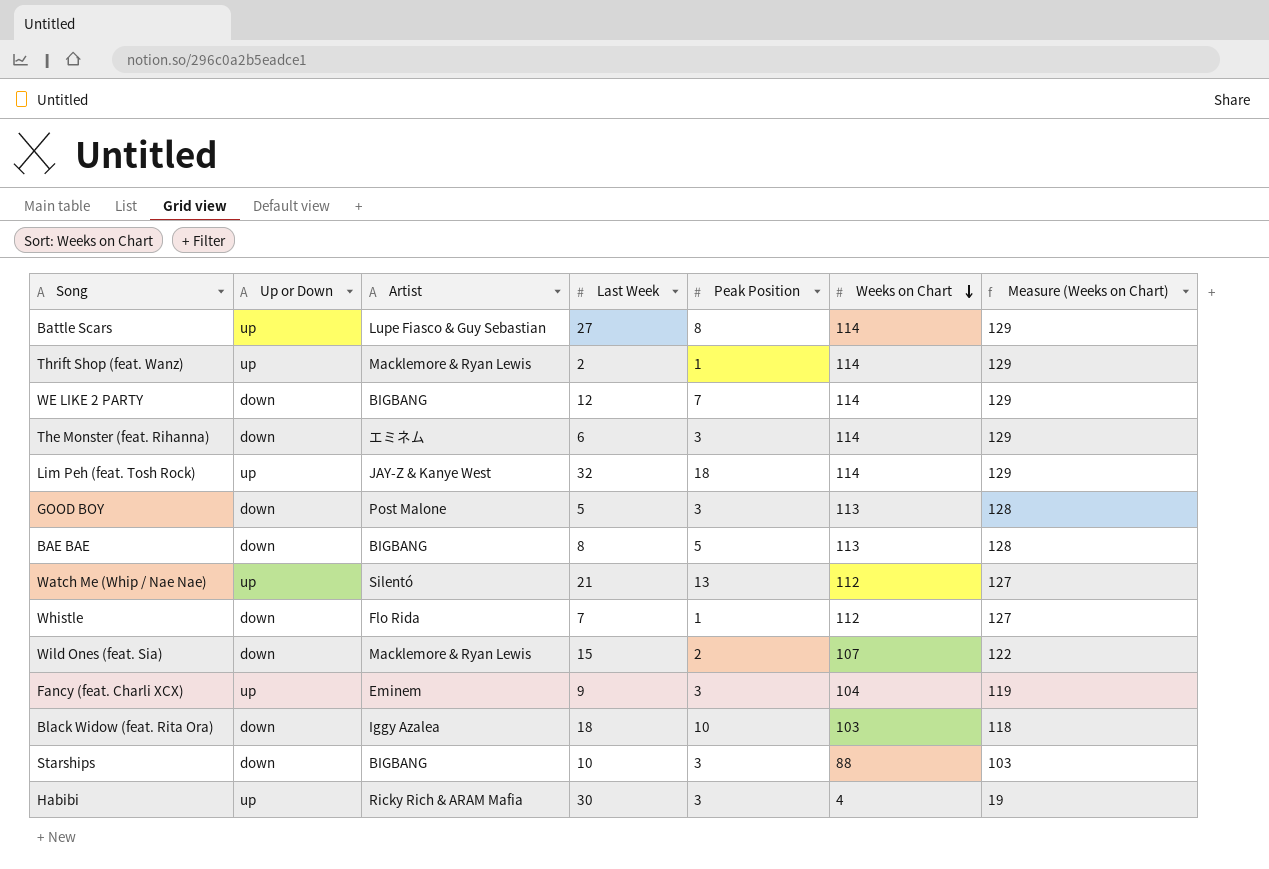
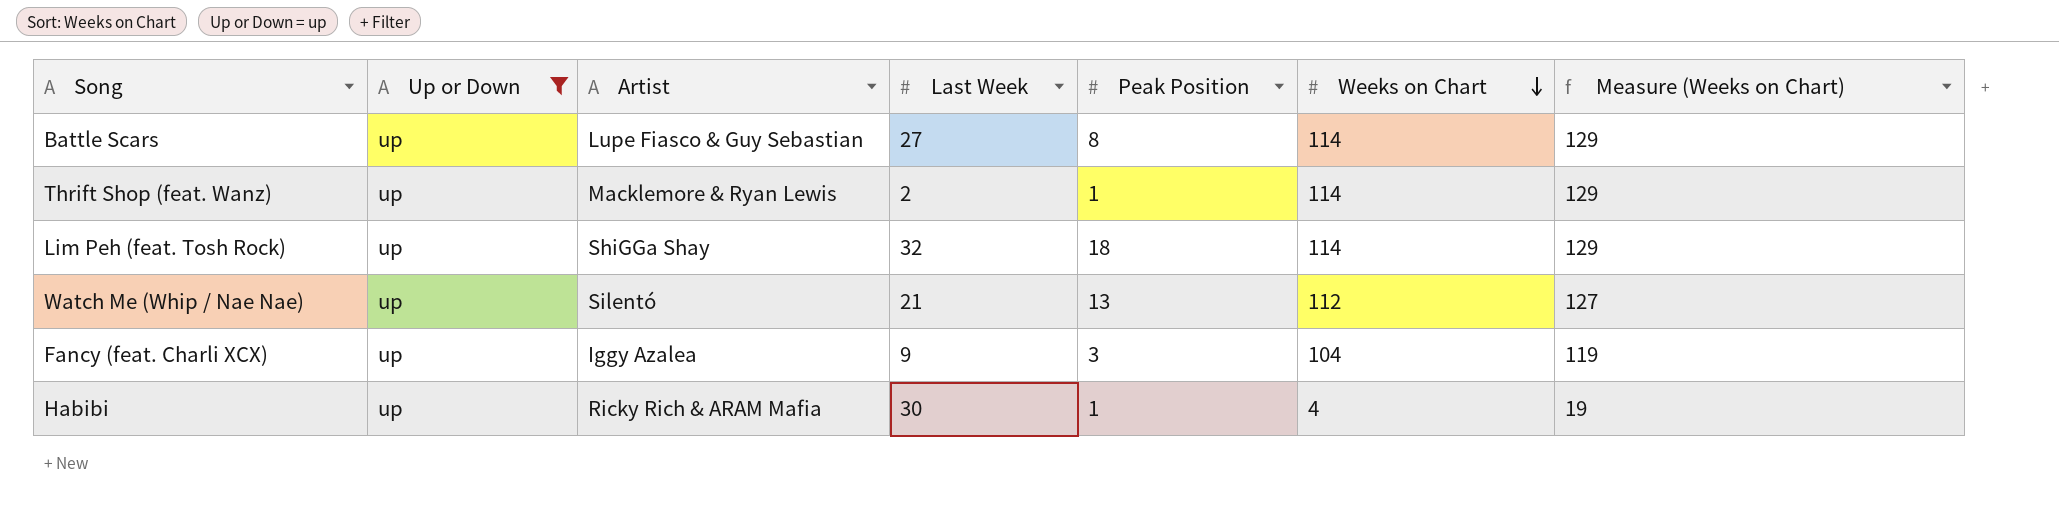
filter: none -> Up or Down = up
Lim Peh (feat. Tosh Rock) | Artist: JAY-Z & Kanye West -> ShiGGa Shay
Fancy (feat. Charli XCX) | Artist: Eminem -> Iggy Azalea
Habibi | Peak Position: 3 -> 1

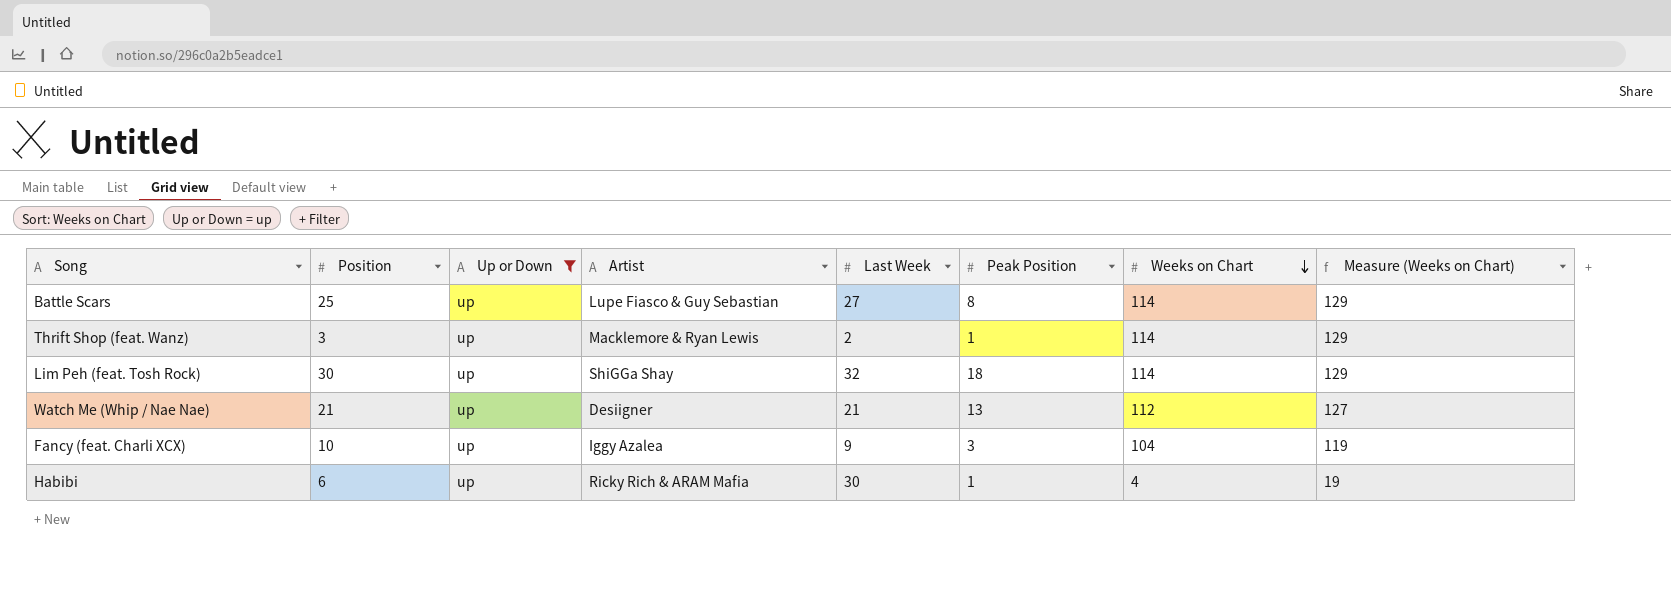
column Position | position: none -> 2
Watch Me (Whip / Nae Nae) | Artist: Silentó -> Desiigner

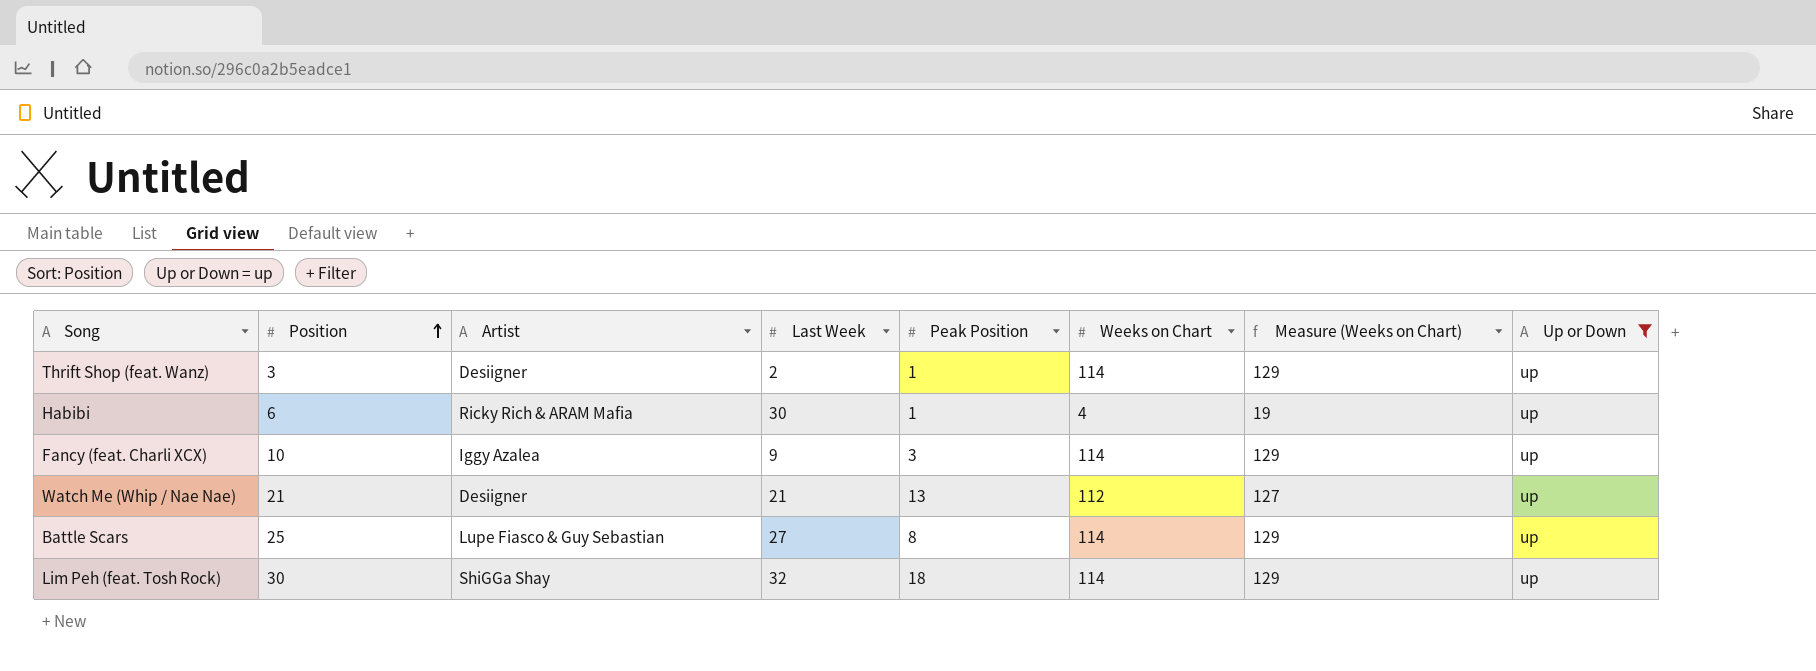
row order: Weeks on Chart descending -> Position ascending
column Up or Down | position: 3 -> 8
Thrift Shop (feat. Wanz) | Artist: Macklemore & Ryan Lewis -> Desiigner
Fancy (feat. Charli XCX) | Weeks on Chart: 104 -> 114
Fancy (feat. Charli XCX) | Measure (Weeks on Chart): 119 -> 129

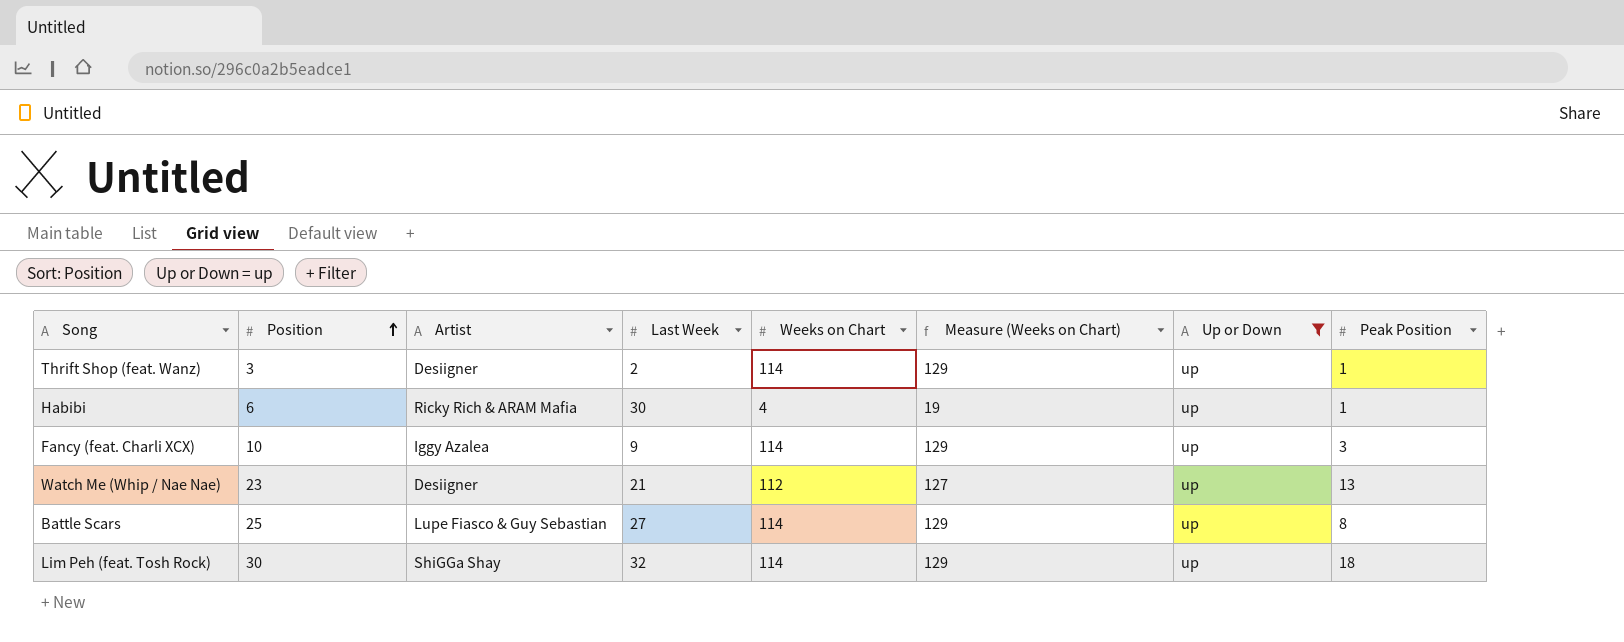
column Peak Position | position: 5 -> 8
Watch Me (Whip / Nae Nae) | Position: 21 -> 23

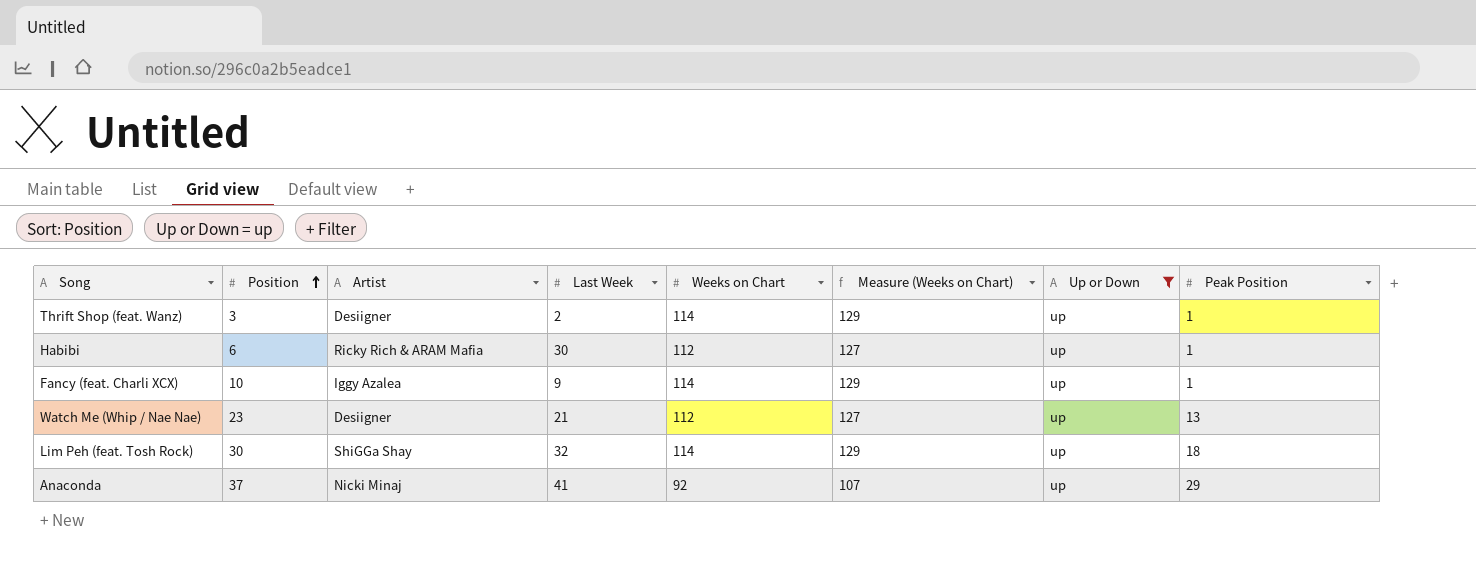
row Battle Scars: 25 | Lupe Fiasco & Guy Sebastian | 27 | 114 | 129 | up | 8 -> none
Habibi | Weeks on Chart: 4 -> 112
Habibi | Measure (Weeks on Chart): 19 -> 127
Fancy (feat. Charli XCX) | Peak Position: 3 -> 1
row Anaconda: none -> 37 | Nicki Minaj | 41 | 92 | 107 | up | 29

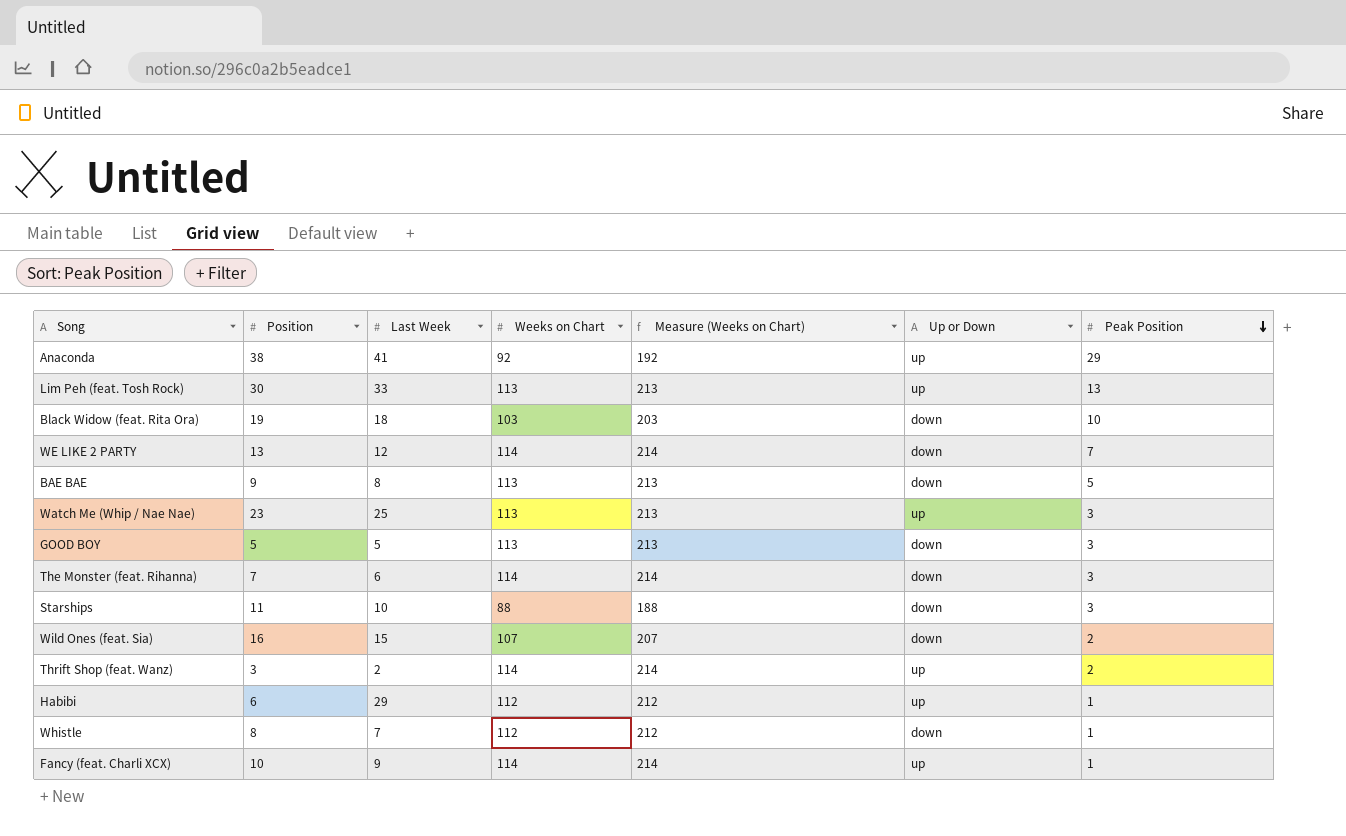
filter: Up or Down = up -> none
row order: Position ascending -> Peak Position descending
column Artist | position: 3 -> none
column Measure (Weeks on Chart) | formula: [Weeks on Chart] + 15 -> [Weeks on Chart] + 100
Anaconda | Position: 37 -> 38
Lim Peh (feat. Tosh Rock) | Last Week: 32 -> 33
Lim Peh (feat. Tosh Rock) | Weeks on Chart: 114 -> 113
Lim Peh (feat. Tosh Rock) | Peak Position: 18 -> 13
Watch Me (Whip / Nae Nae) | Last Week: 21 -> 25
Watch Me (Whip / Nae Nae) | Weeks on Chart: 112 -> 113
Watch Me (Whip / Nae Nae) | Peak Position: 13 -> 3
Thrift Shop (feat. Wanz) | Peak Position: 1 -> 2
Habibi | Last Week: 30 -> 29

